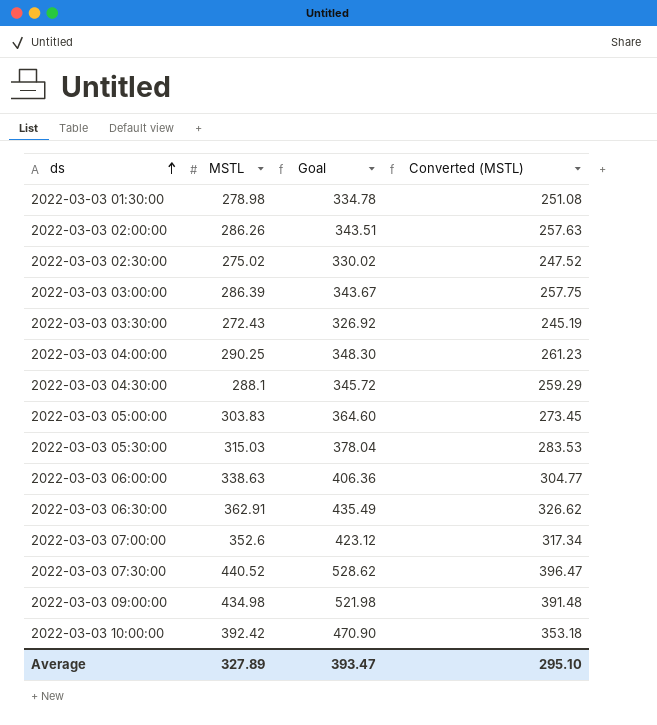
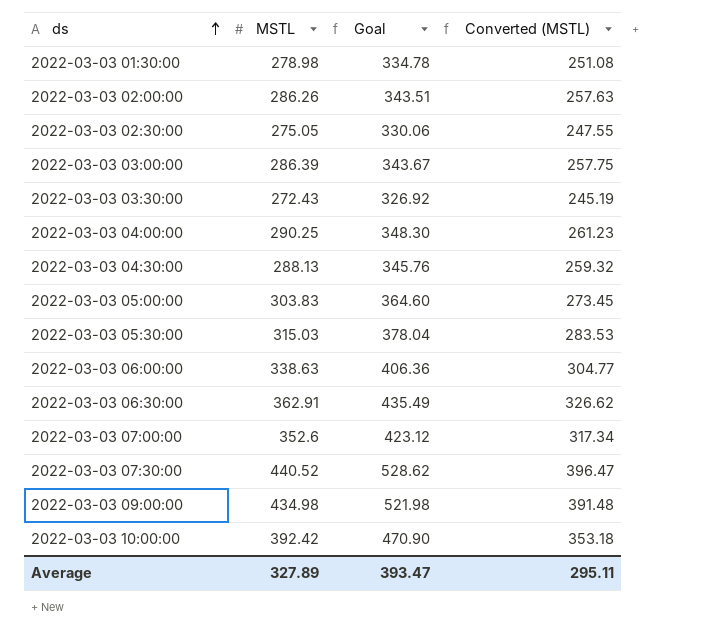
2022-03-03 02:30:00 | MSTL: 275.02 -> 275.05
2022-03-03 02:30:00 | Goal: 330.02 -> 330.06
2022-03-03 02:30:00 | Converted (MSTL): 247.52 -> 247.55
2022-03-03 04:30:00 | MSTL: 288.1 -> 288.13
2022-03-03 04:30:00 | Goal: 345.72 -> 345.76
2022-03-03 04:30:00 | Converted (MSTL): 259.29 -> 259.32
Average | Converted (MSTL): 295.10 -> 295.11

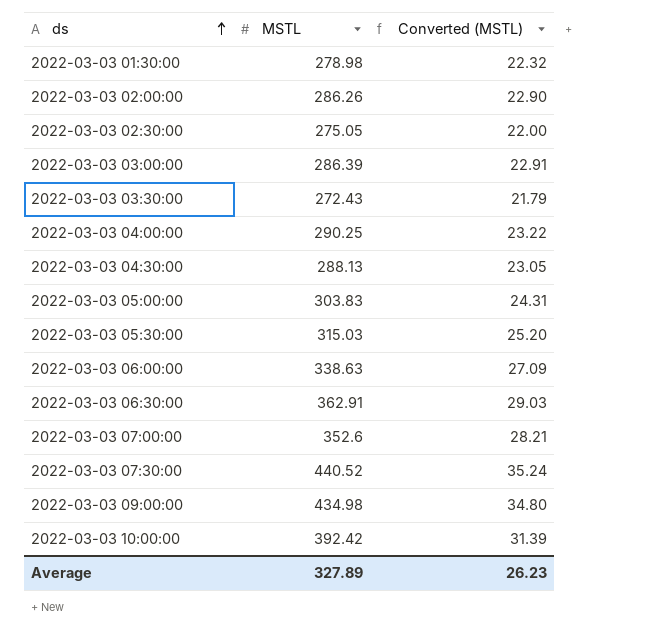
column Goal | formula: [MSTL] * 1.2 -> none
column Converted (MSTL) | formula: [MSTL] * 0.9 -> [MSTL] * 0.08
Average | Converted (MSTL): 295.11 -> 26.23

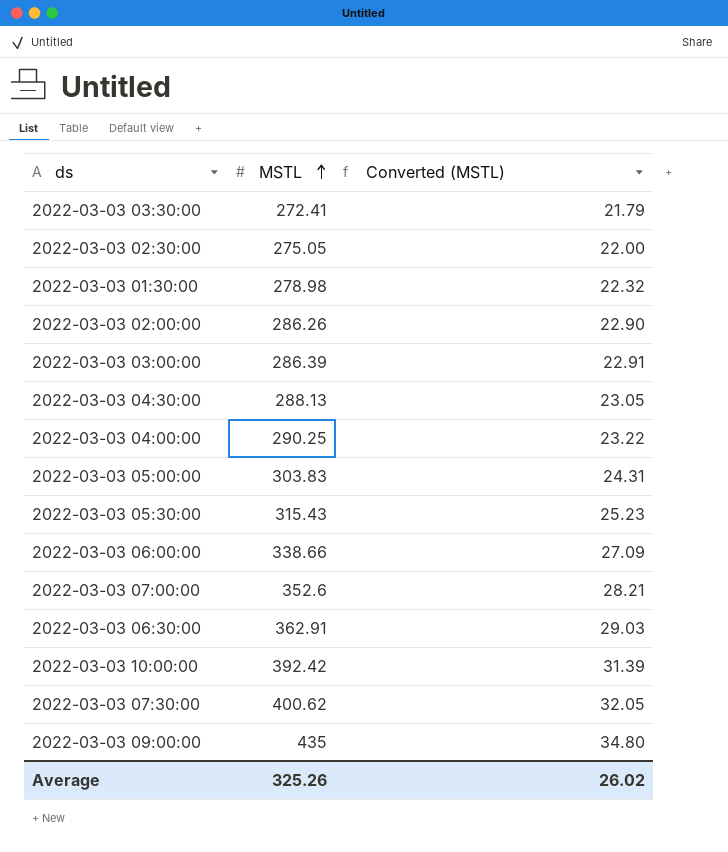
row order: ds ascending -> MSTL ascending
2022-03-03 03:30:00 | MSTL: 272.43 -> 272.41
2022-03-03 05:30:00 | MSTL: 315.03 -> 315.43
2022-03-03 05:30:00 | Converted (MSTL): 25.20 -> 25.23
2022-03-03 06:00:00 | MSTL: 338.63 -> 338.66
2022-03-03 07:30:00 | MSTL: 440.52 -> 400.62
2022-03-03 07:30:00 | Converted (MSTL): 35.24 -> 32.05
2022-03-03 09:00:00 | MSTL: 434.98 -> 435
Average | MSTL: 327.89 -> 325.26
Average | Converted (MSTL): 26.23 -> 26.02

